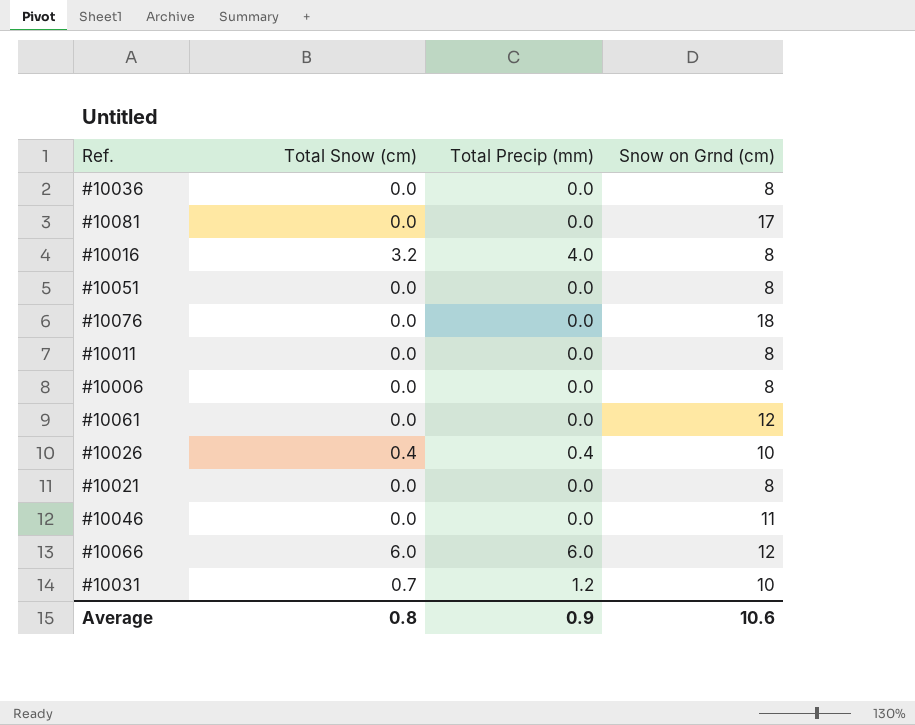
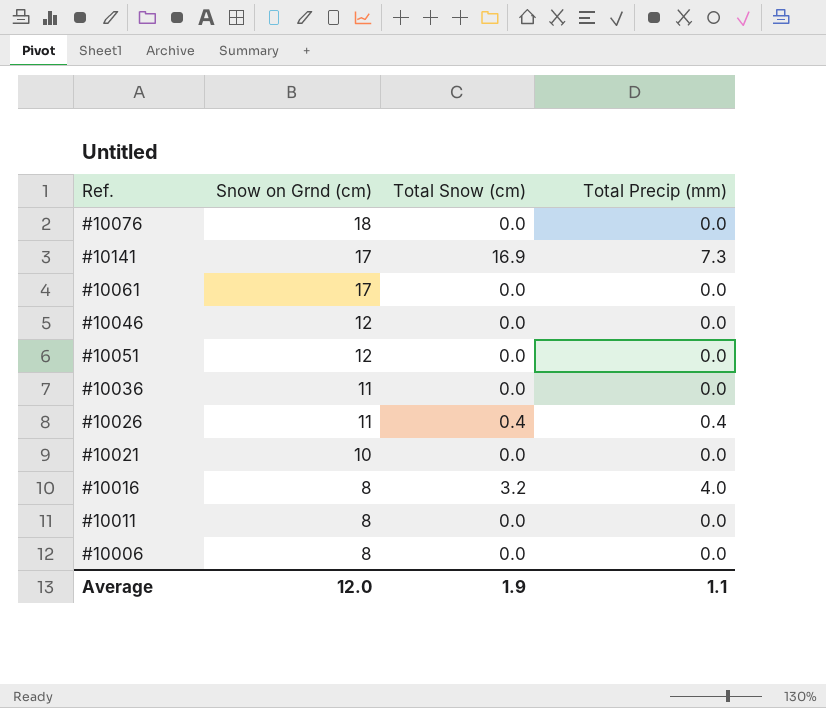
row order: none -> Snow on Grnd (cm) descending
column Snow on Grnd (cm) | position: 4 -> 2
row #10081: 0.0 | 0.0 | 17 -> none
row #10066: 6.0 | 6.0 | 12 -> none
row #10031: 0.7 | 1.2 | 10 -> none
row #10141: none -> 17 | 16.9 | 7.3
#10061 | Snow on Grnd (cm): 12 -> 17
#10046 | Snow on Grnd (cm): 11 -> 12
#10051 | Snow on Grnd (cm): 8 -> 12
#10036 | Snow on Grnd (cm): 8 -> 11
#10026 | Snow on Grnd (cm): 10 -> 11
#10021 | Snow on Grnd (cm): 8 -> 10
Average | Snow on Grnd (cm): 10.6 -> 12.0
Average | Total Snow (cm): 0.8 -> 1.9
Average | Total Precip (mm): 0.9 -> 1.1

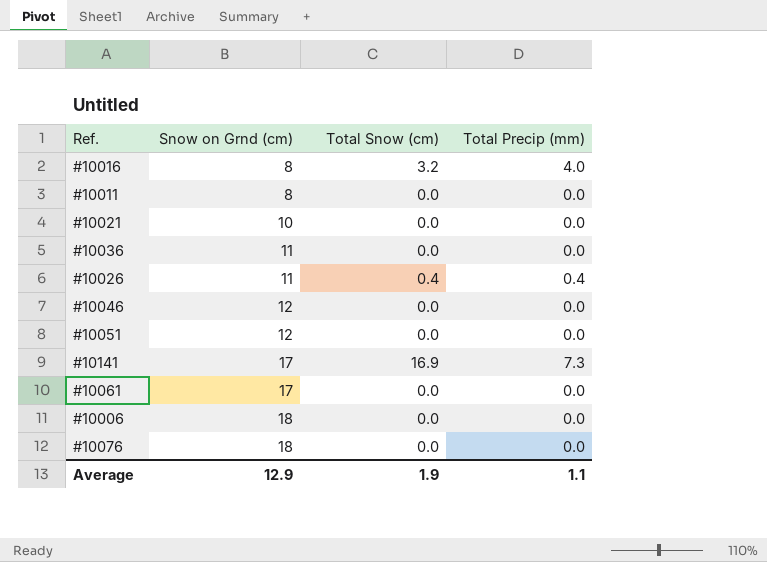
row order: Snow on Grnd (cm) descending -> Snow on Grnd (cm) ascending
#10006 | Snow on Grnd (cm): 8 -> 18
Average | Snow on Grnd (cm): 12.0 -> 12.9

